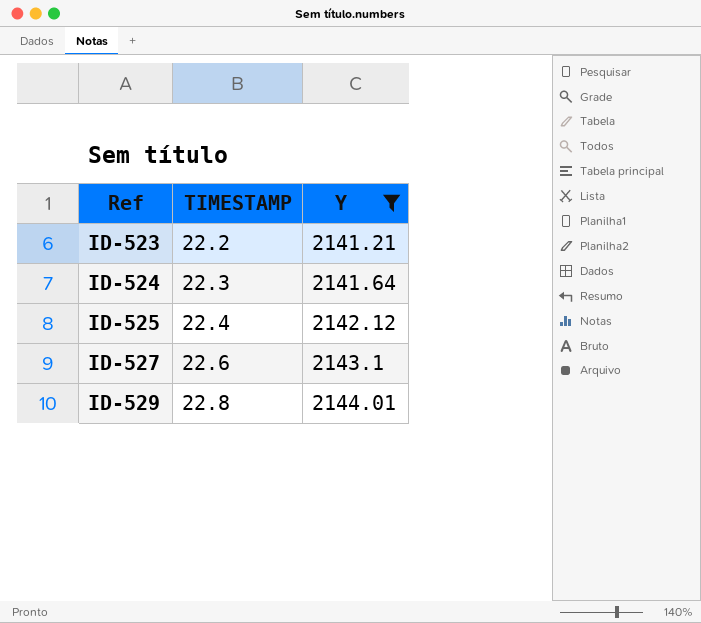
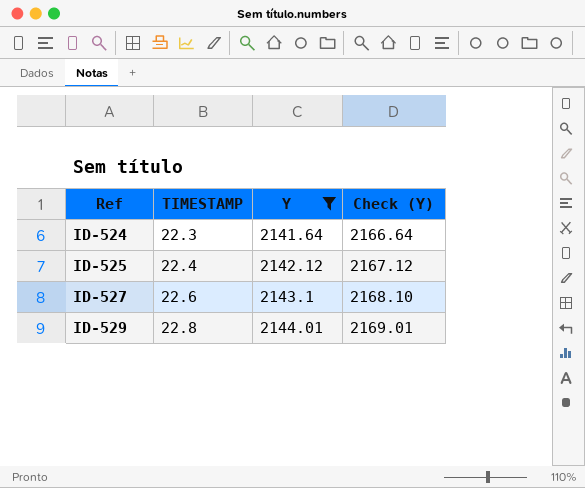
column Check (Y) | formula: none -> [Y] + 25
row ID-523: 22.2 | 2141.21 -> none

